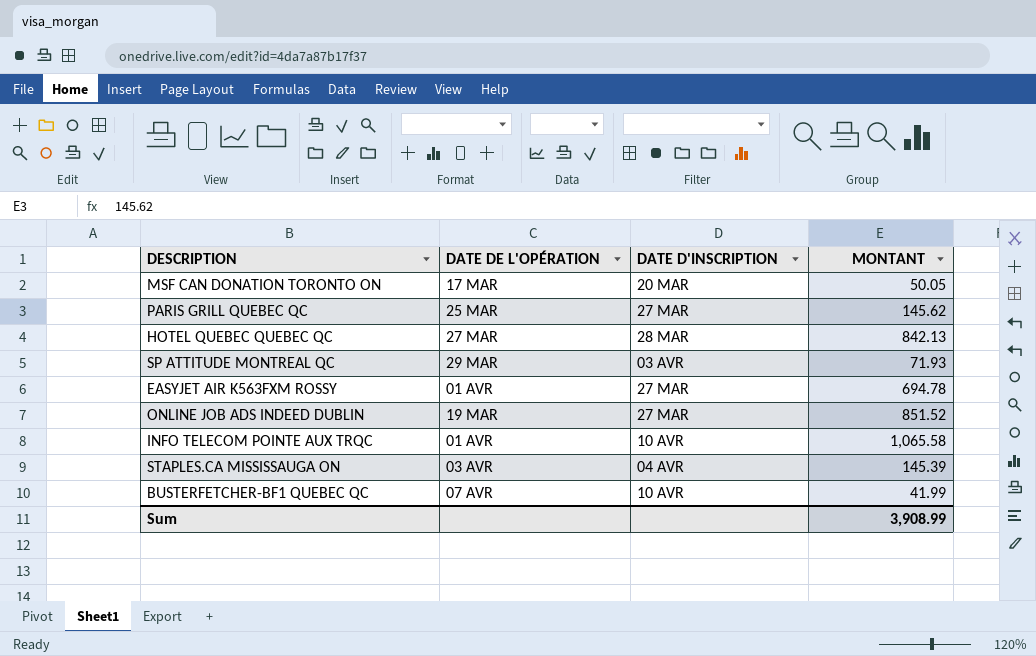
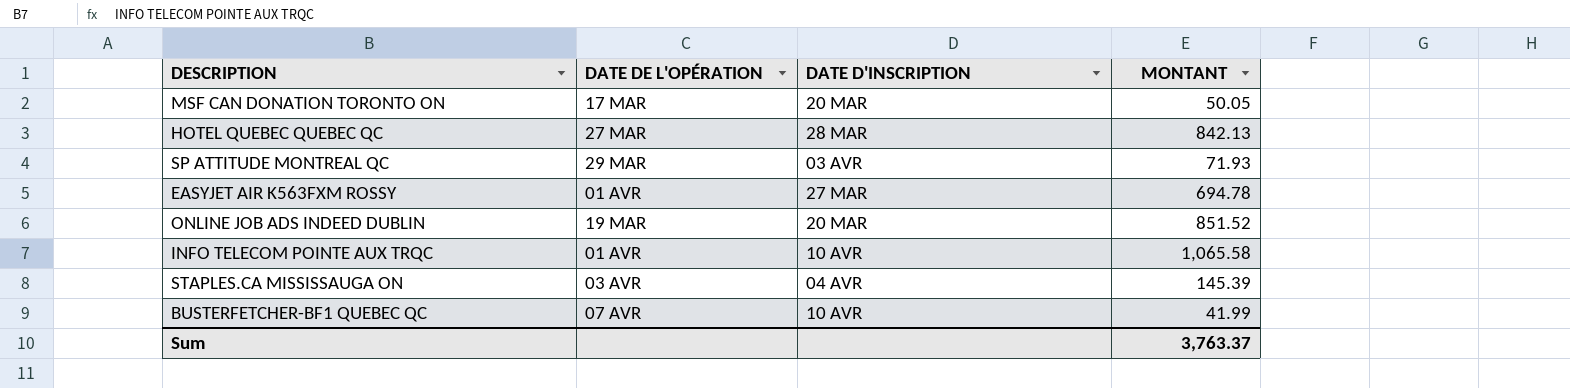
row PARIS GRILL QUEBEC QC: 25 MAR | 27 MAR | 145.62 -> none
ONLINE JOB ADS INDEED DUBLIN | DATE D'INSCRIPTION: 27 MAR -> 20 MAR
Sum | MONTANT: 3,908.99 -> 3,763.37

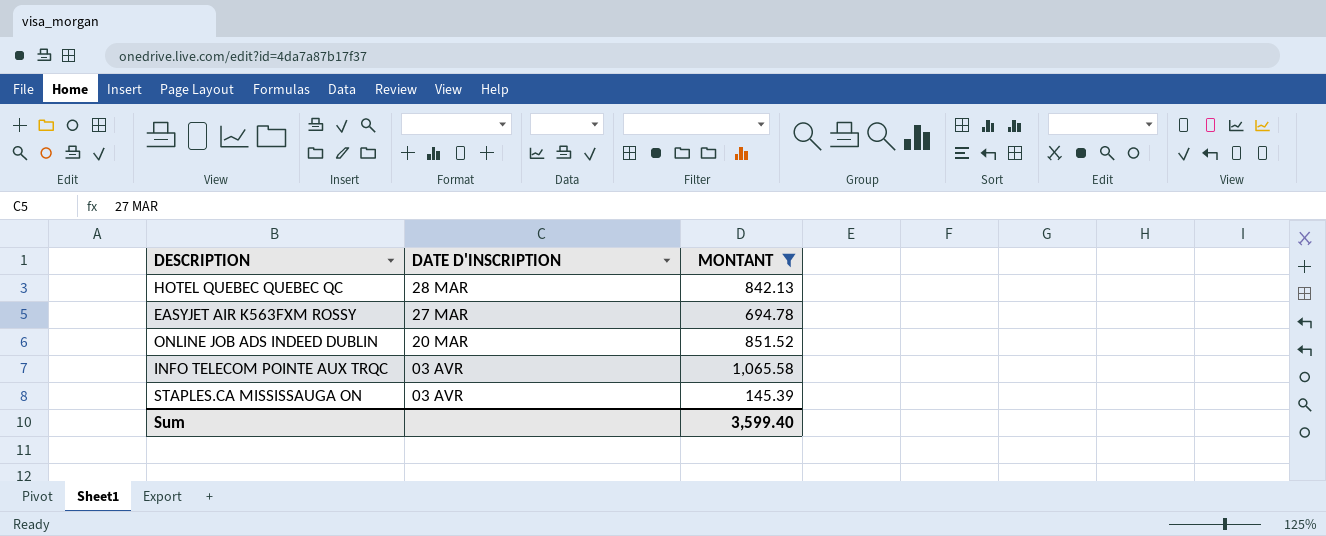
filter: none -> MONTANT >= 145.39
column DATE DE L'OPÉRATION | position: 2 -> none
INFO TELECOM POINTE AUX TRQC | DATE D'INSCRIPTION: 10 AVR -> 03 AVR
STAPLES.CA MISSISSAUGA ON | DATE D'INSCRIPTION: 04 AVR -> 03 AVR
Sum | MONTANT: 3,763.37 -> 3,599.40

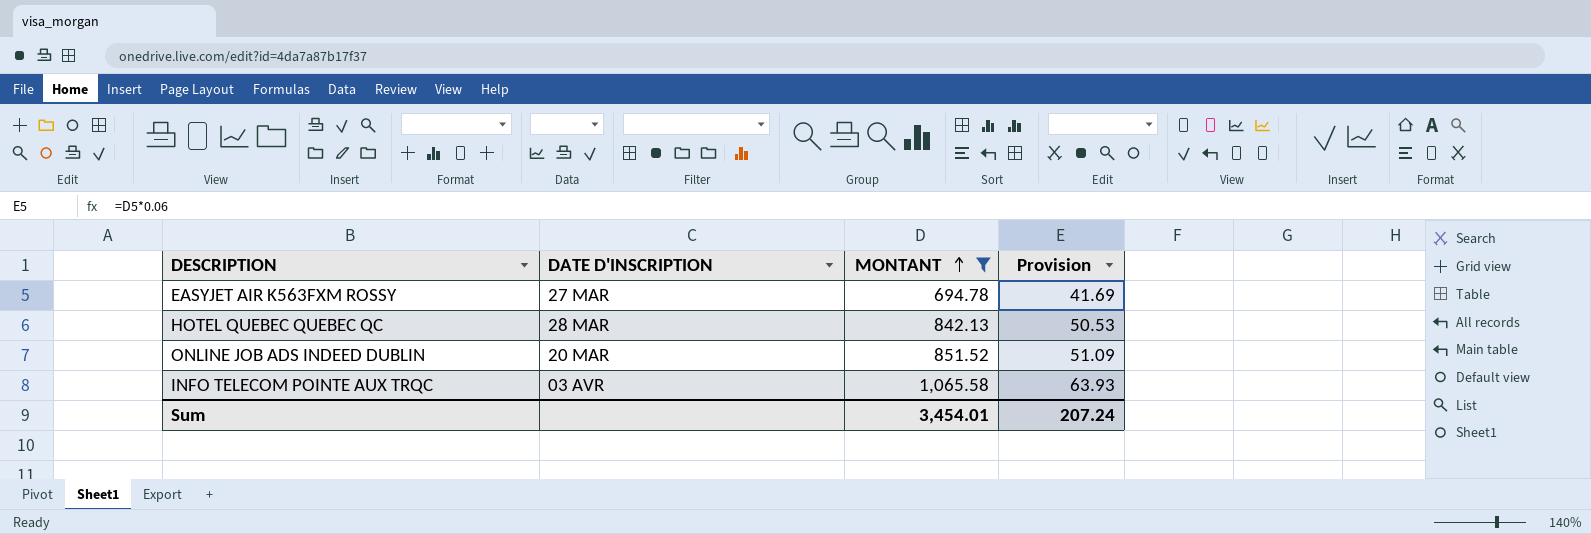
row order: none -> MONTANT ascending
column Provision | formula: none -> [MONTANT] * 0.06
row STAPLES.CA MISSISSAUGA ON: 03 AVR | 145.39 -> none
Sum | MONTANT: 3,599.40 -> 3,454.01

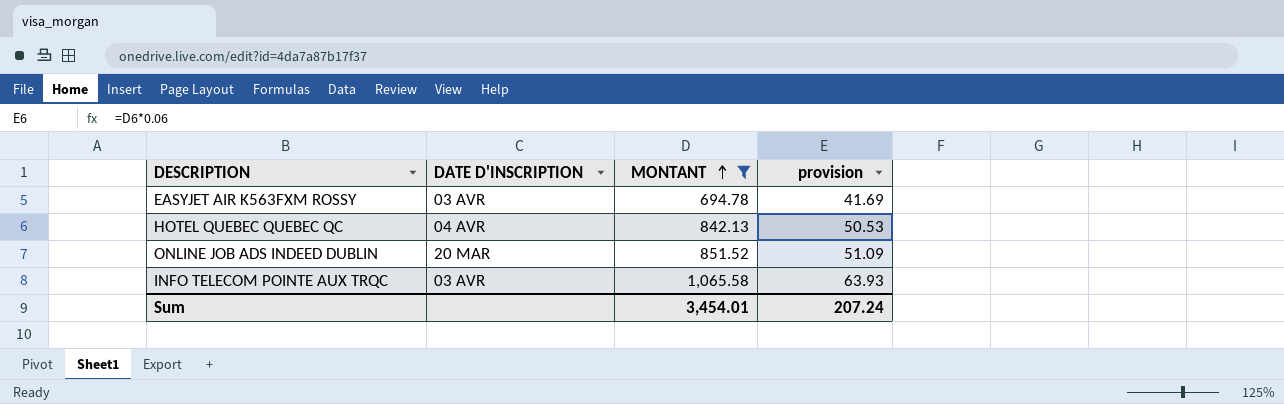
column name: Provision -> provision
EASYJET AIR K563FXM ROSSY | DATE D'INSCRIPTION: 27 MAR -> 03 AVR
HOTEL QUEBEC QUEBEC QC | DATE D'INSCRIPTION: 28 MAR -> 04 AVR

